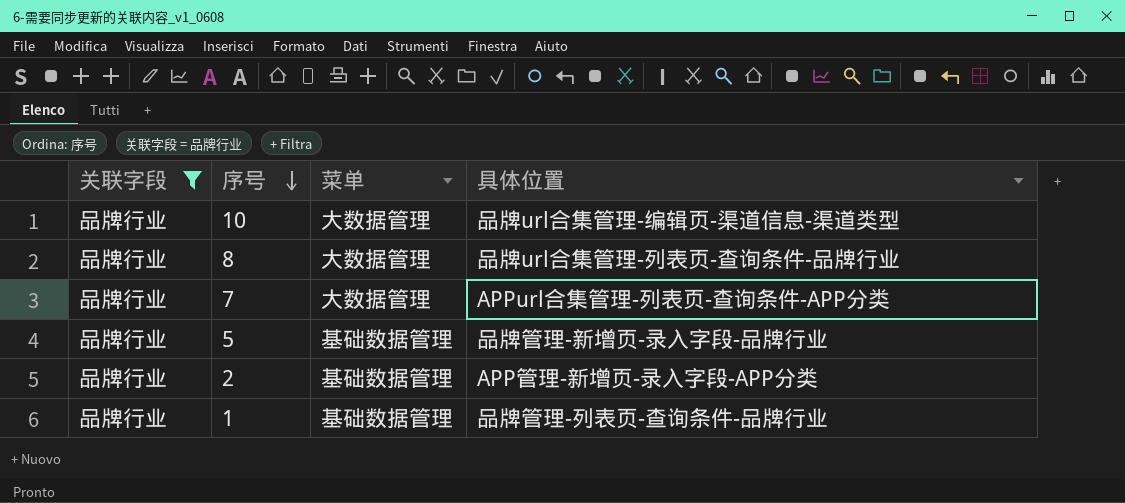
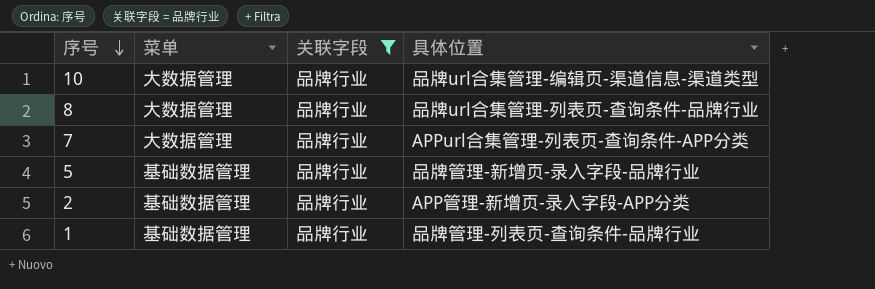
column 关联字段 | position: 1 -> 3

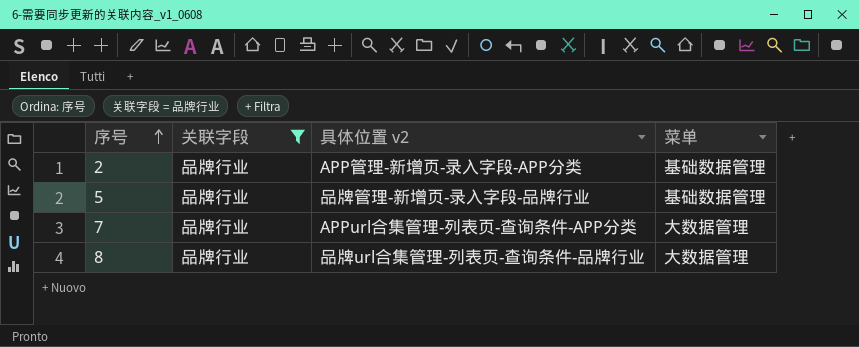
row order: 序号 descending -> 序号 ascending
column name: 具体位置 -> 具体位置 v2
column 菜单 | position: 2 -> 4
row 10: 大数据管理 | 品牌行业 | 品牌url合集管理-编辑页-渠道信息-渠道类型 -> none
row 1: 基础数据管理 | 品牌行业 | 品牌管理-列表页-查询条件-品牌行业 -> none

